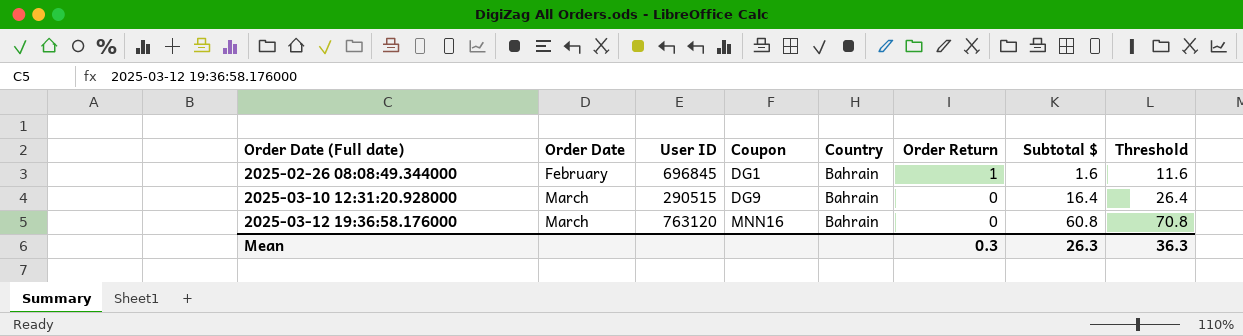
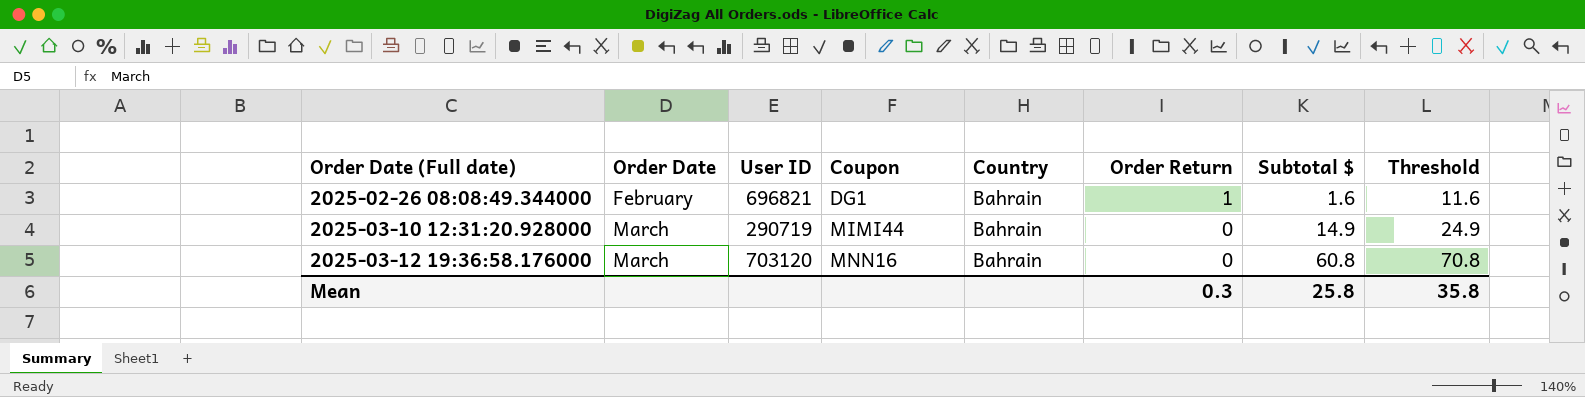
2025-02-26 08:08:49.344000 | User ID: 696845 -> 696821
2025-03-10 12:31:20.928000 | User ID: 290515 -> 290719
2025-03-10 12:31:20.928000 | Coupon: DG9 -> MIMI44
2025-03-10 12:31:20.928000 | Subtotal $: 16.4 -> 14.9
2025-03-10 12:31:20.928000 | Threshold: 26.4 -> 24.9
2025-03-12 19:36:58.176000 | User ID: 763120 -> 703120
Mean | Subtotal $: 26.3 -> 25.8
Mean | Threshold: 36.3 -> 35.8

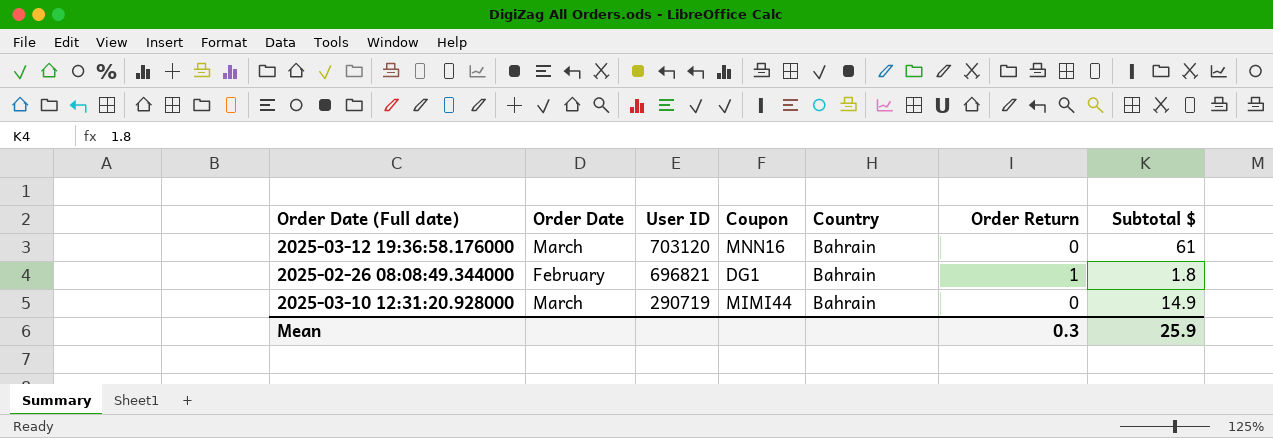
row order: Order Date (Full date) ascending -> User ID descending
column Threshold | formula: [Subtotal $] + 10 -> none
2025-03-12 19:36:58.176000 | Subtotal $: 60.8 -> 61
2025-02-26 08:08:49.344000 | Subtotal $: 1.6 -> 1.8
Mean | Subtotal $: 25.8 -> 25.9

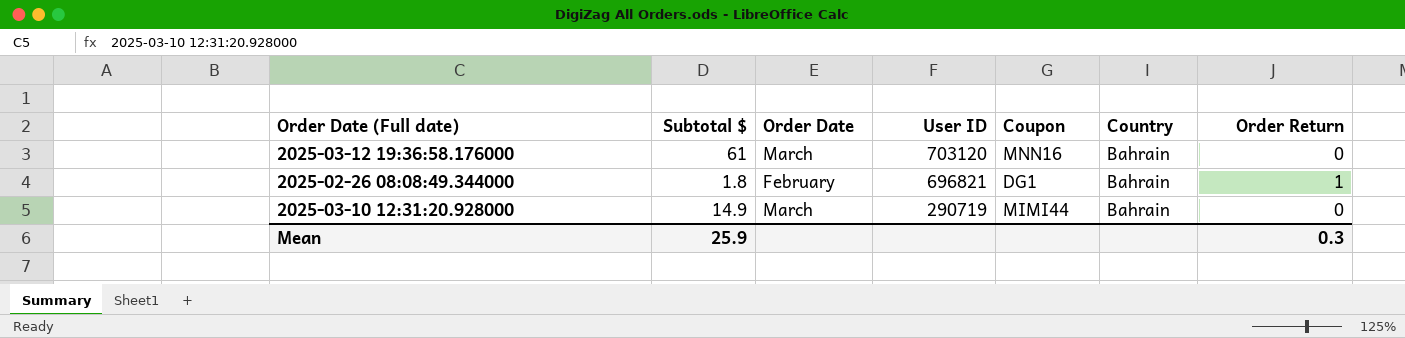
column Subtotal $ | position: 7 -> 2

